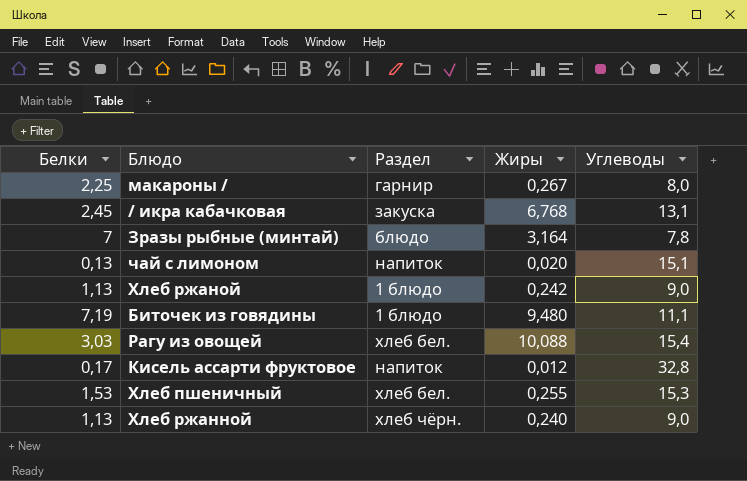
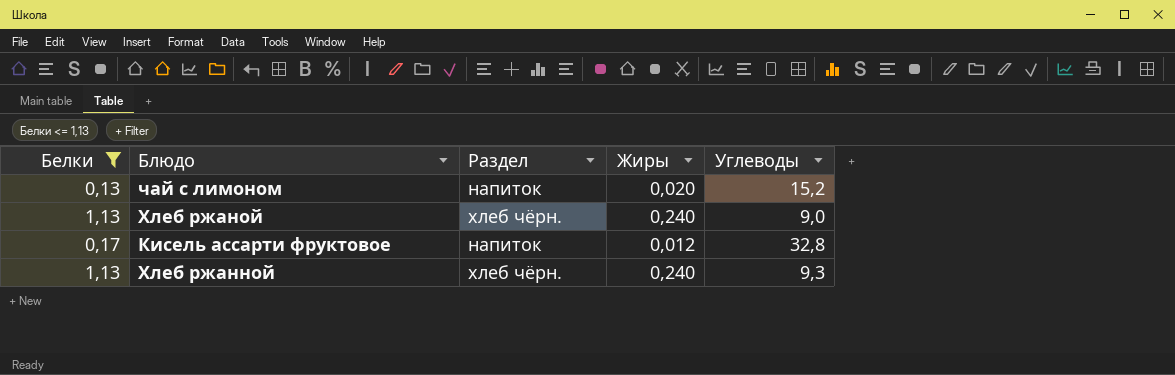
filter: none -> Белки <= 1,13
чай с лимоном | Углеводы: 15,1 -> 15,2
Хлеб ржаной | Раздел: 1 блюдо -> хлеб чёрн.
Хлеб ржаной | Жиры: 0,242 -> 0,240
Хлеб ржанной | Углеводы: 9,0 -> 9,3

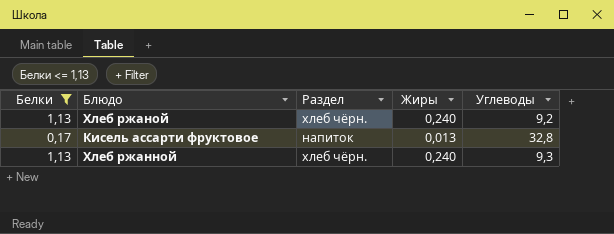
row чай с лимоном: 0,13 | напиток | 0,020 | 15,2 -> none
Хлеб ржаной | Углеводы: 9,0 -> 9,2
Кисель ассарти фруктовое | Жиры: 0,012 -> 0,013

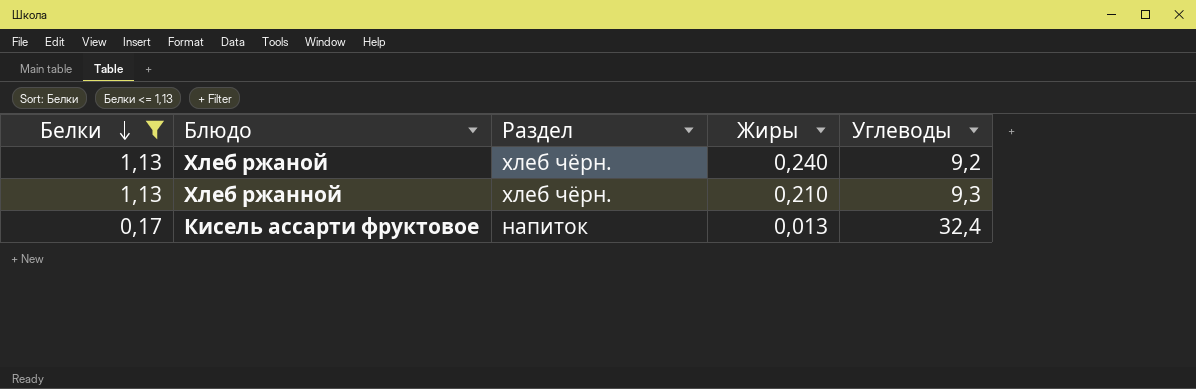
row order: none -> Белки descending
Хлеб ржанной | Жиры: 0,240 -> 0,210
Кисель ассарти фруктовое | Углеводы: 32,8 -> 32,4

